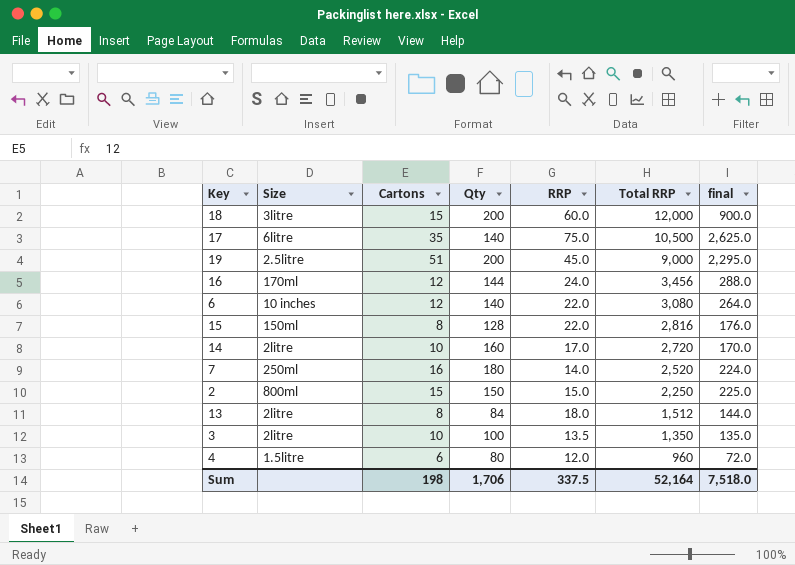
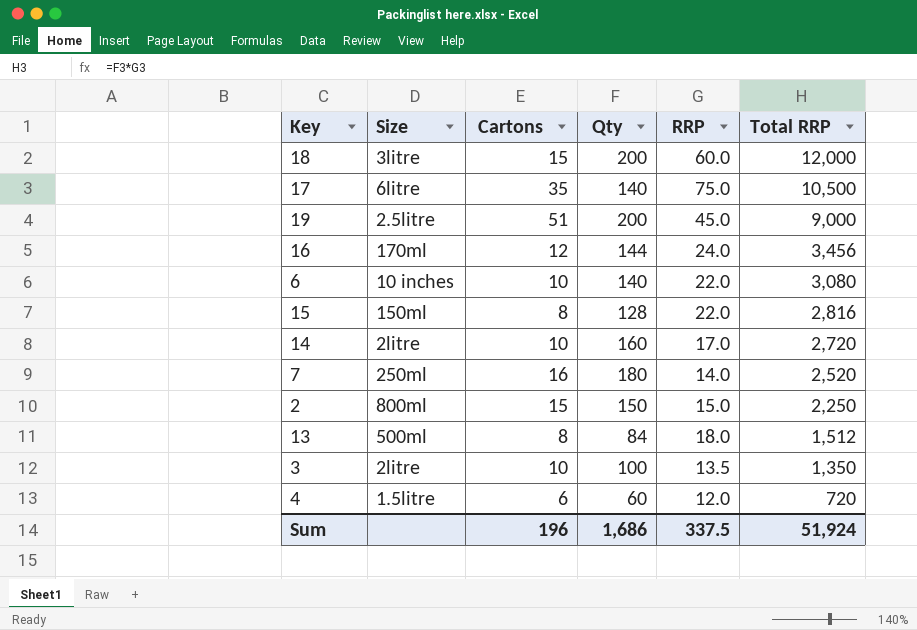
column final | formula: [Cartons] * [RRP] -> none
6 | Cartons: 12 -> 10
13 | Size: 2litre -> 500ml
4 | Qty: 80 -> 60
4 | Total RRP: 960 -> 720
Sum | Cartons: 198 -> 196
Sum | Qty: 1,706 -> 1,686
Sum | Total RRP: 52,164 -> 51,924

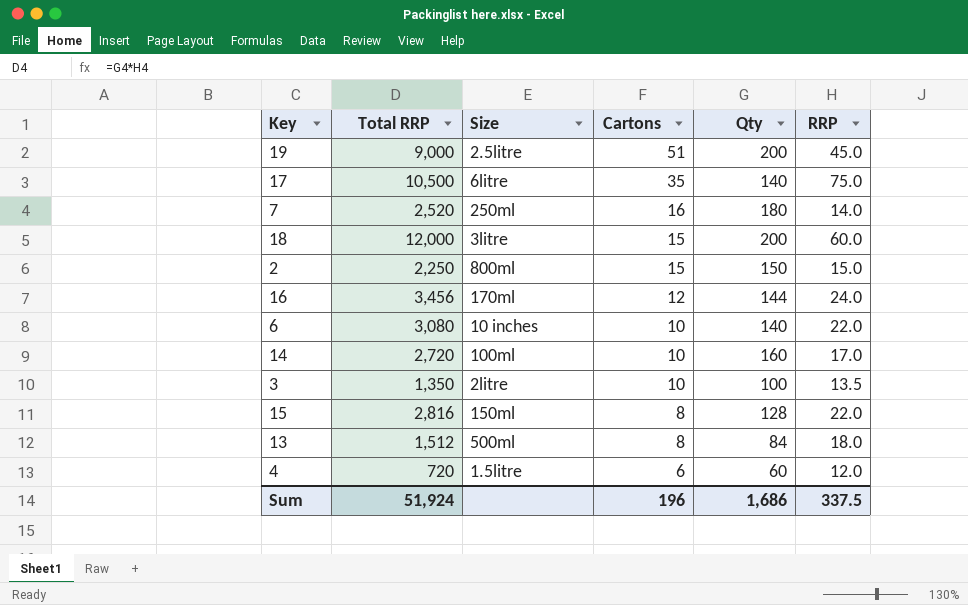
row order: Total RRP descending -> Cartons descending
column Total RRP | position: 6 -> 2
14 | Size: 2litre -> 100ml

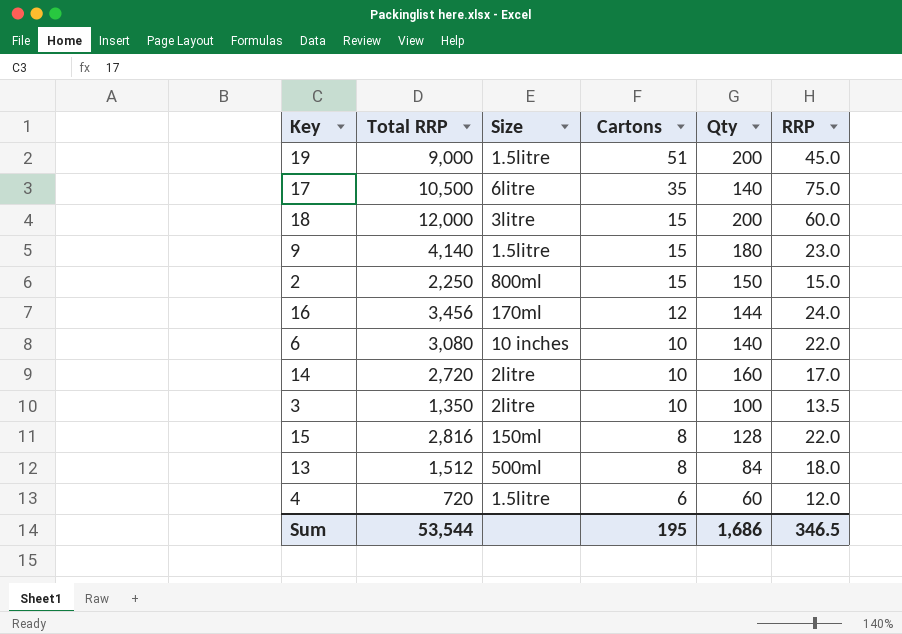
row 7: 2,520 | 250ml | 16 | 180 | 14.0 -> none
19 | Size: 2.5litre -> 1.5litre
row 9: none -> 4,140 | 1.5litre | 15 | 180 | 23.0
14 | Size: 100ml -> 2litre
Sum | Total RRP: 51,924 -> 53,544
Sum | Cartons: 196 -> 195
Sum | RRP: 337.5 -> 346.5

